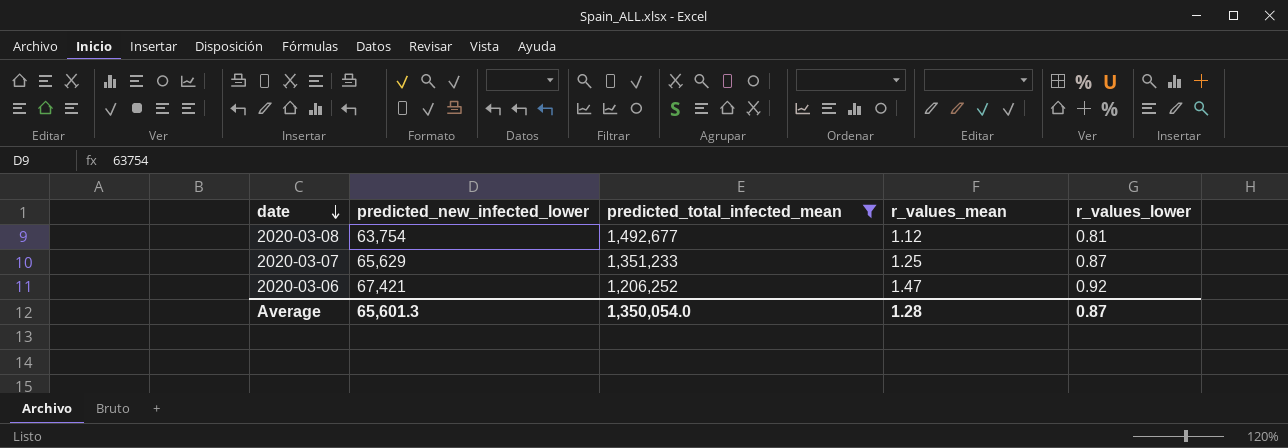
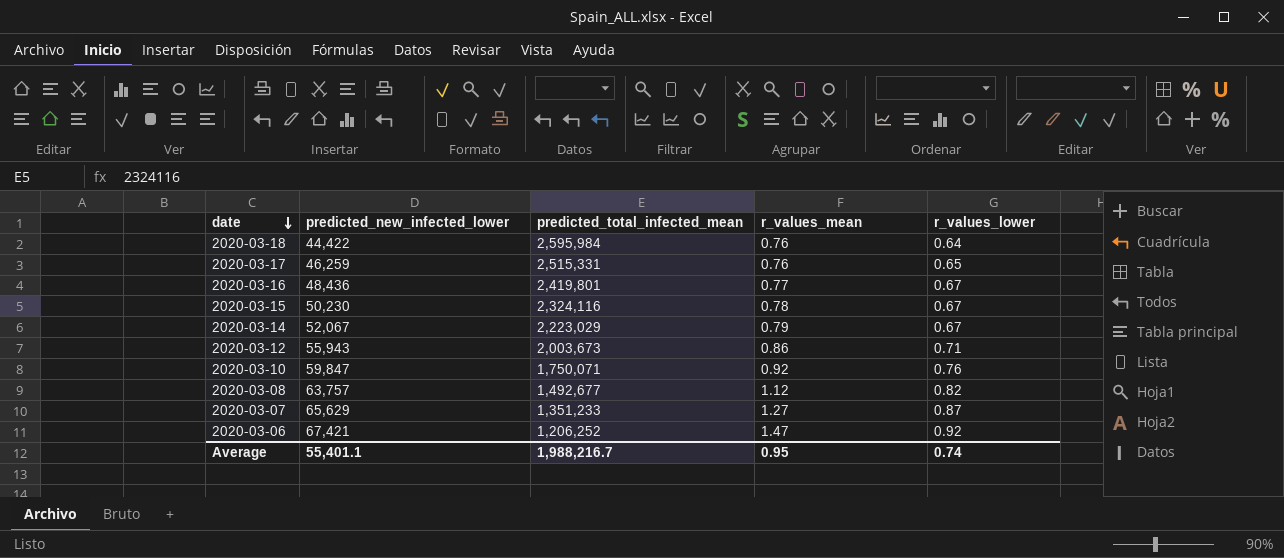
filter: predicted_total_infected_mean <= 1,492,677 -> none
2020-03-08 | predicted_new_infected_lower: 63,754 -> 63,757
2020-03-08 | r_values_lower: 0.81 -> 0.82
2020-03-07 | r_values_mean: 1.25 -> 1.27
Average | predicted_new_infected_lower: 65,601.3 -> 55,401.1
Average | predicted_total_infected_mean: 1,350,054.0 -> 1,988,216.7
Average | r_values_mean: 1.28 -> 0.95
Average | r_values_lower: 0.87 -> 0.74

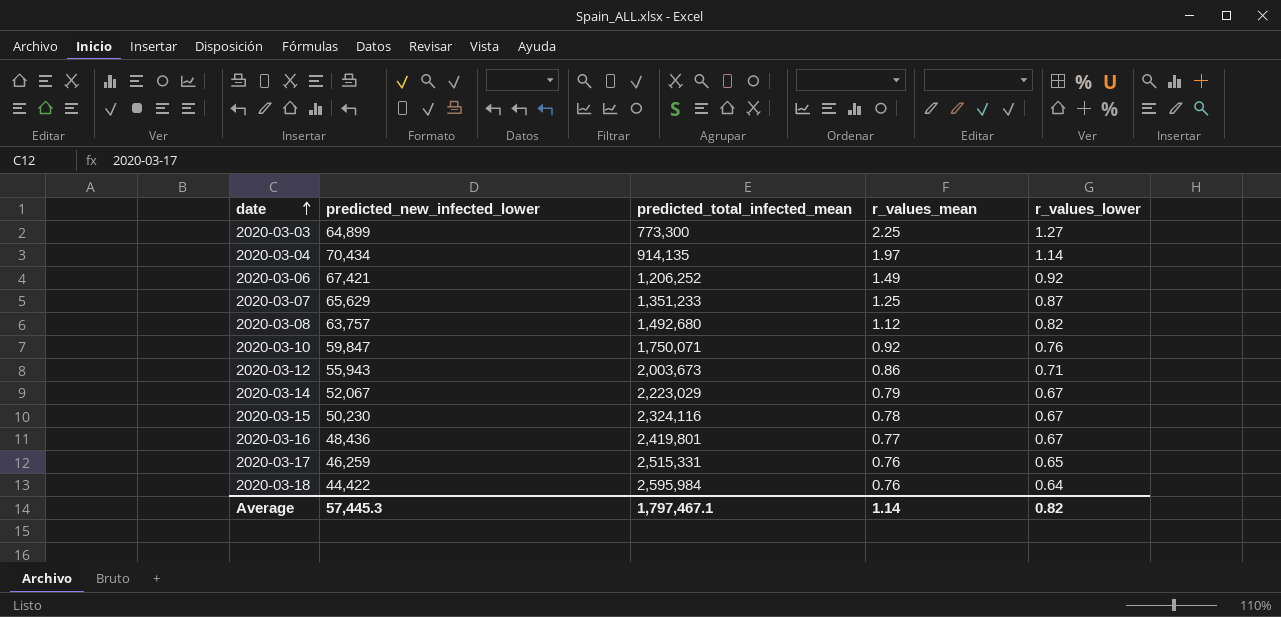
row order: date descending -> date ascending
row 2020-03-03: none -> 64,899 | 773,300 | 2.25 | 1.27
row 2020-03-04: none -> 70,434 | 914,135 | 1.97 | 1.14
2020-03-06 | r_values_mean: 1.47 -> 1.49
2020-03-07 | r_values_mean: 1.27 -> 1.25
2020-03-08 | predicted_total_infected_mean: 1,492,677 -> 1,492,680
Average | predicted_new_infected_lower: 55,401.1 -> 57,445.3
Average | predicted_total_infected_mean: 1,988,216.7 -> 1,797,467.1
Average | r_values_mean: 0.95 -> 1.14
Average | r_values_lower: 0.74 -> 0.82

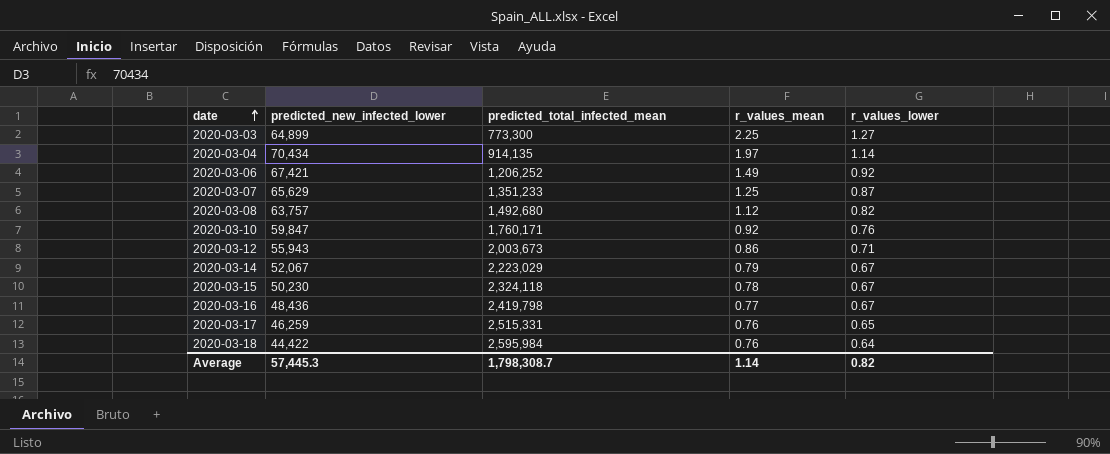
2020-03-10 | predicted_total_infected_mean: 1,750,071 -> 1,760,171
2020-03-15 | predicted_total_infected_mean: 2,324,116 -> 2,324,118
2020-03-16 | predicted_total_infected_mean: 2,419,801 -> 2,419,798
Average | predicted_total_infected_mean: 1,797,467.1 -> 1,798,308.7

